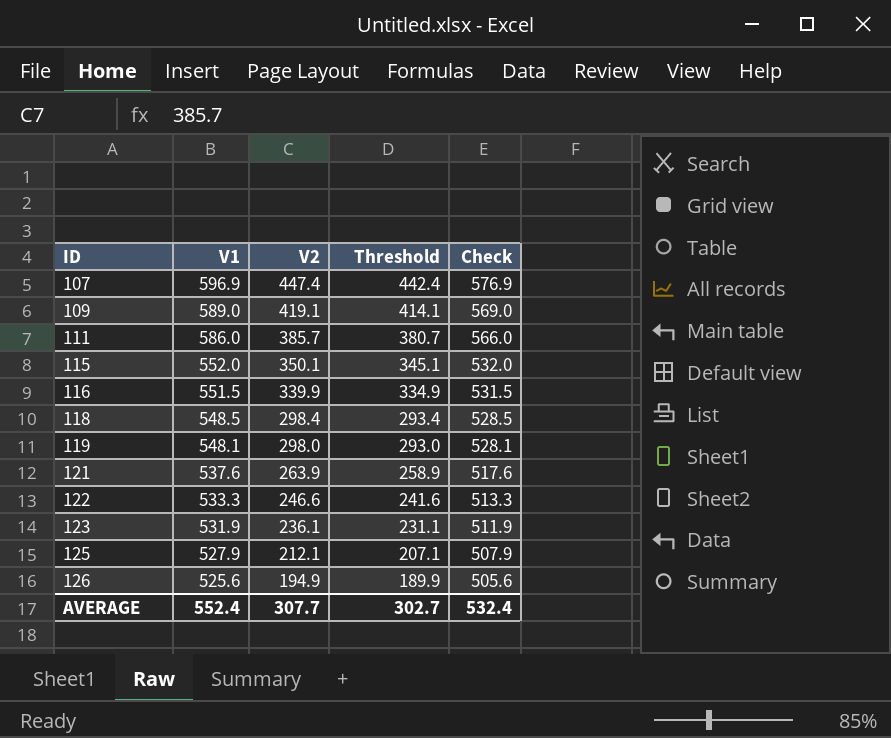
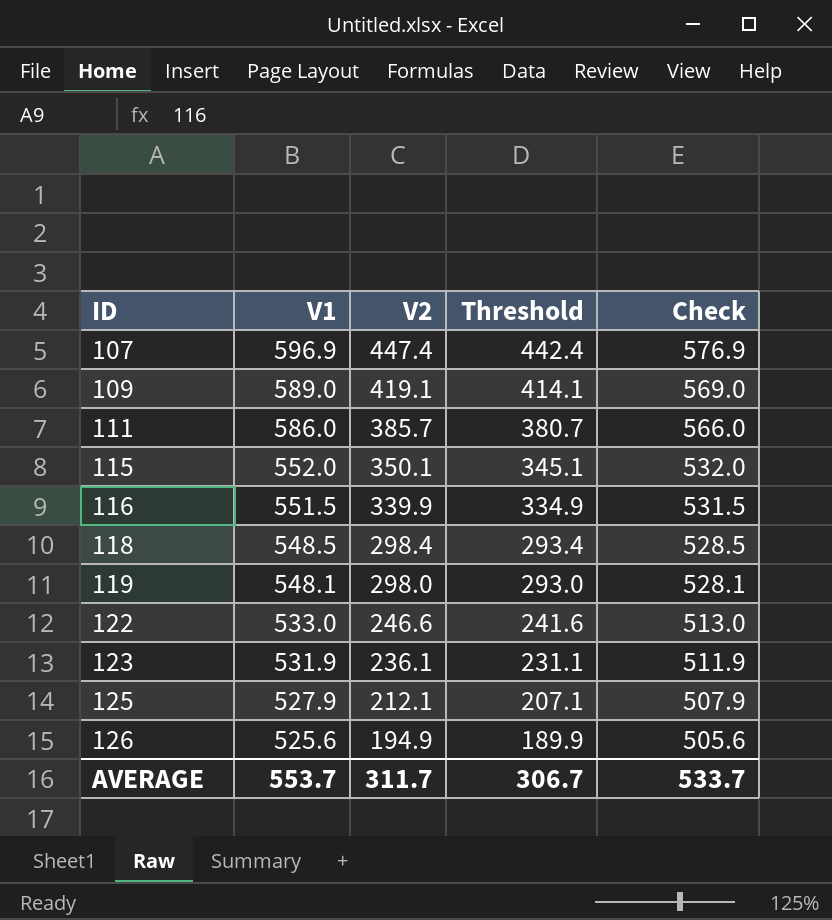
row 121: 537.6 | 263.9 | 258.9 | 517.6 -> none
122 | V1: 533.3 -> 533.0
122 | Check: 513.3 -> 513.0
AVERAGE | V1: 552.4 -> 553.7
AVERAGE | V2: 307.7 -> 311.7
AVERAGE | Threshold: 302.7 -> 306.7
AVERAGE | Check: 532.4 -> 533.7

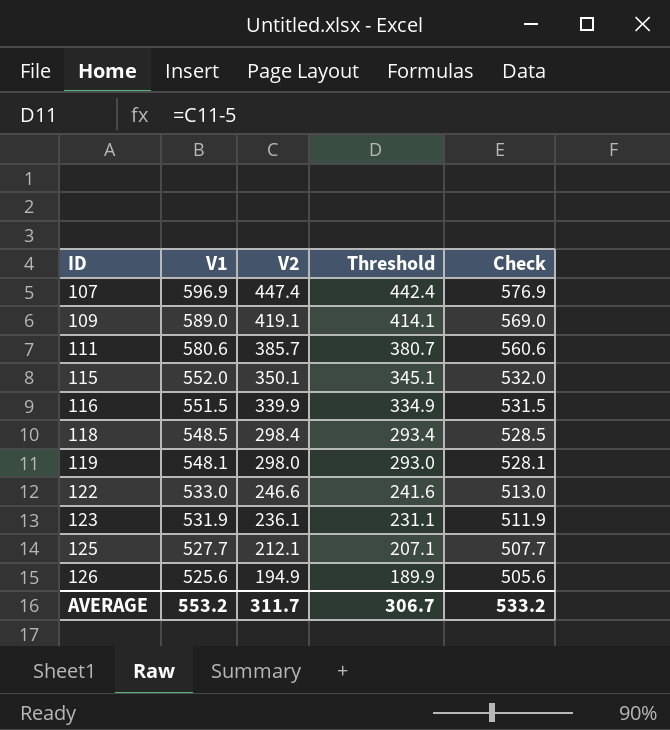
111 | V1: 586.0 -> 580.6
111 | Check: 566.0 -> 560.6
125 | V1: 527.9 -> 527.7
125 | Check: 507.9 -> 507.7
AVERAGE | V1: 553.7 -> 553.2
AVERAGE | Check: 533.7 -> 533.2

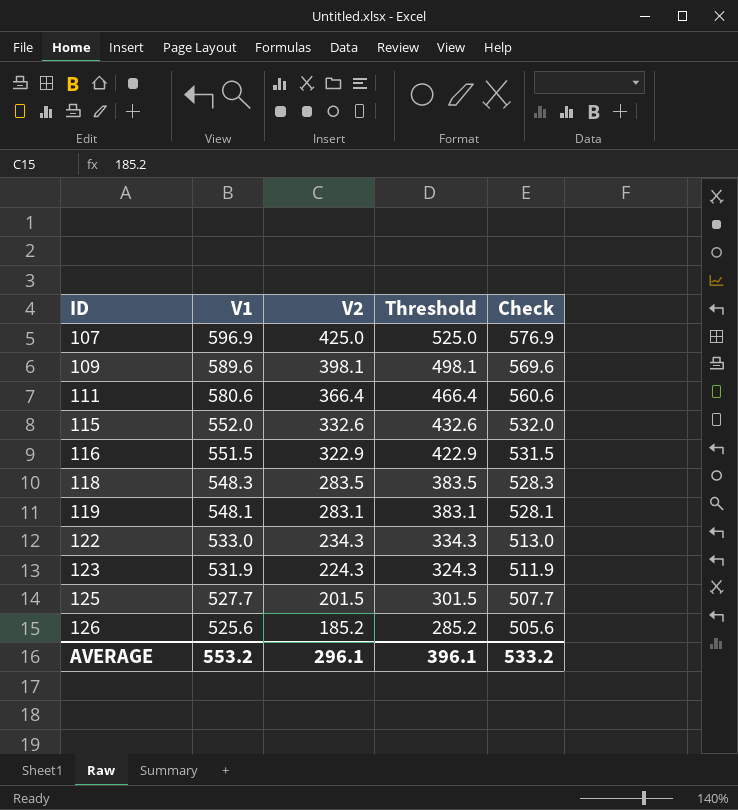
column Threshold | formula: [V2] - 5 -> [V2] + 100
107 | V2: 447.4 -> 425.0
109 | V1: 589.0 -> 589.6
109 | V2: 419.1 -> 398.1
109 | Check: 569.0 -> 569.6
111 | V2: 385.7 -> 366.4
115 | V2: 350.1 -> 332.6
116 | V2: 339.9 -> 322.9
118 | V1: 548.5 -> 548.3
118 | V2: 298.4 -> 283.5
118 | Check: 528.5 -> 528.3
119 | V2: 298.0 -> 283.1
122 | V2: 246.6 -> 234.3
123 | V2: 236.1 -> 224.3
125 | V2: 212.1 -> 201.5
126 | V2: 194.9 -> 185.2
AVERAGE | V2: 311.7 -> 296.1
AVERAGE | Threshold: 306.7 -> 396.1

